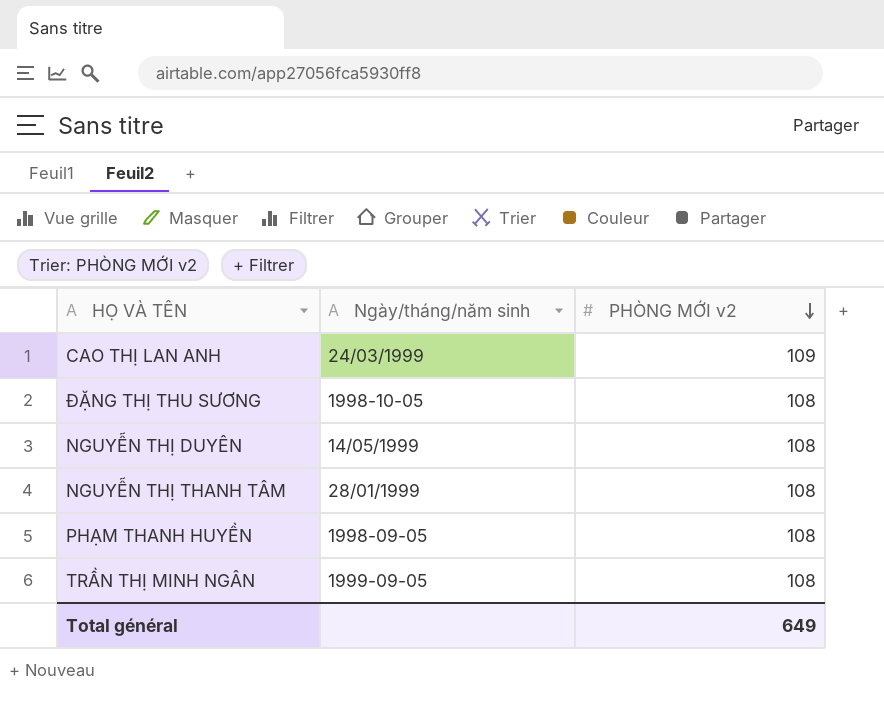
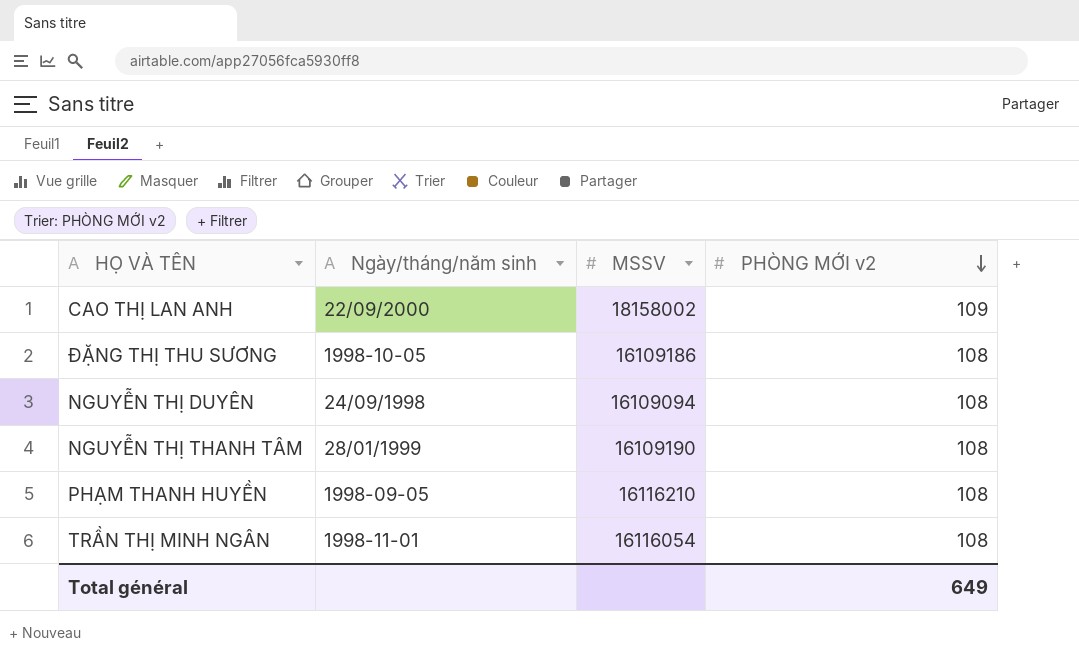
column MSSV | position: none -> 3
CAO THỊ LAN ANH | Ngày/tháng/năm sinh: 24/03/1999 -> 22/09/2000
NGUYỄN THỊ DUYÊN | Ngày/tháng/năm sinh: 14/05/1999 -> 24/09/1998
TRẦN THỊ MINH NGÂN | Ngày/tháng/năm sinh: 1999-09-05 -> 1998-11-01

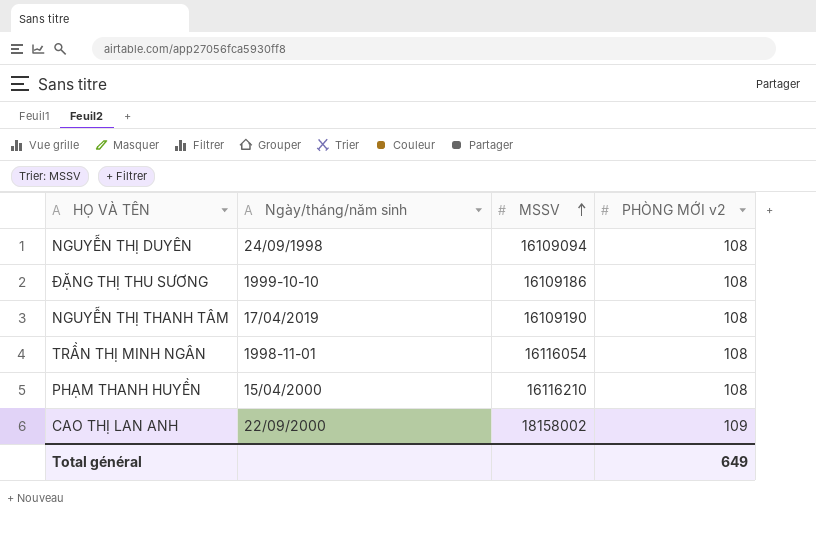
row order: PHÒNG MỚI v2 descending -> MSSV ascending
ĐẶNG THỊ THU SƯƠNG | Ngày/tháng/năm sinh: 1998-10-05 -> 1999-10-10
NGUYỄN THỊ THANH TÂM | Ngày/tháng/năm sinh: 28/01/1999 -> 17/04/2019
PHẠM THANH HUYỀN | Ngày/tháng/năm sinh: 1998-09-05 -> 15/04/2000

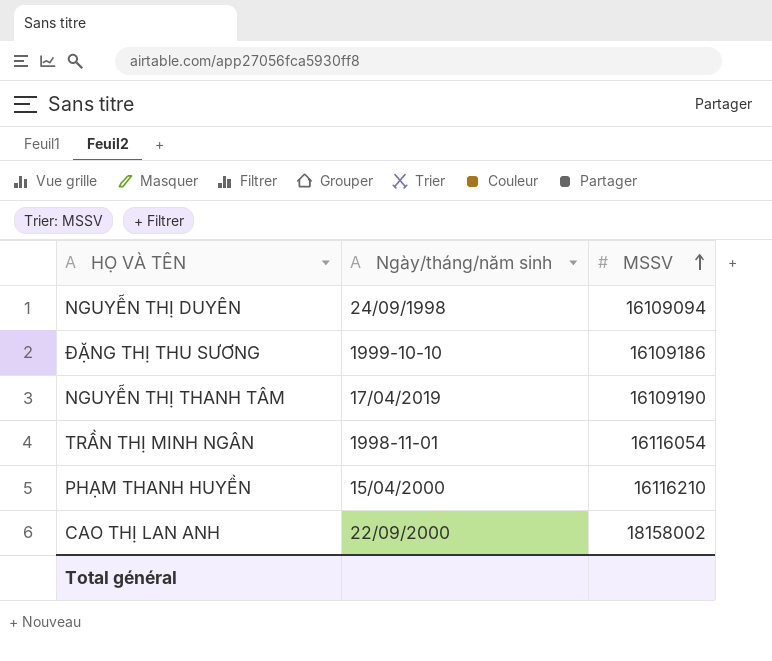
column PHÒNG MỚI v2 | position: 4 -> none

